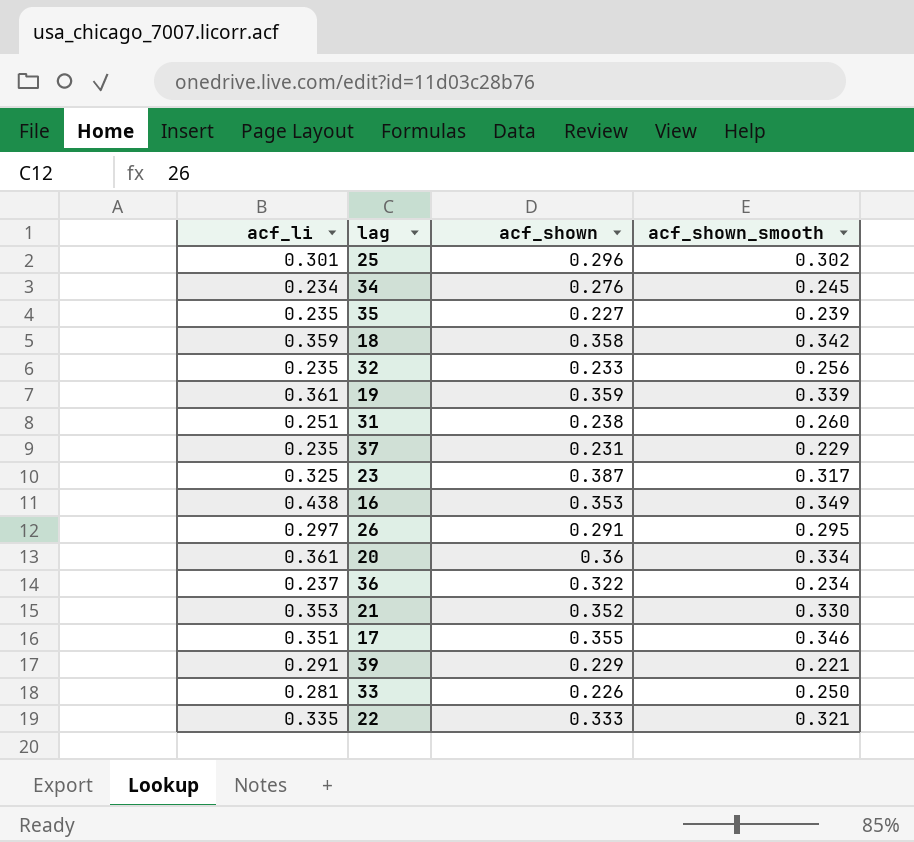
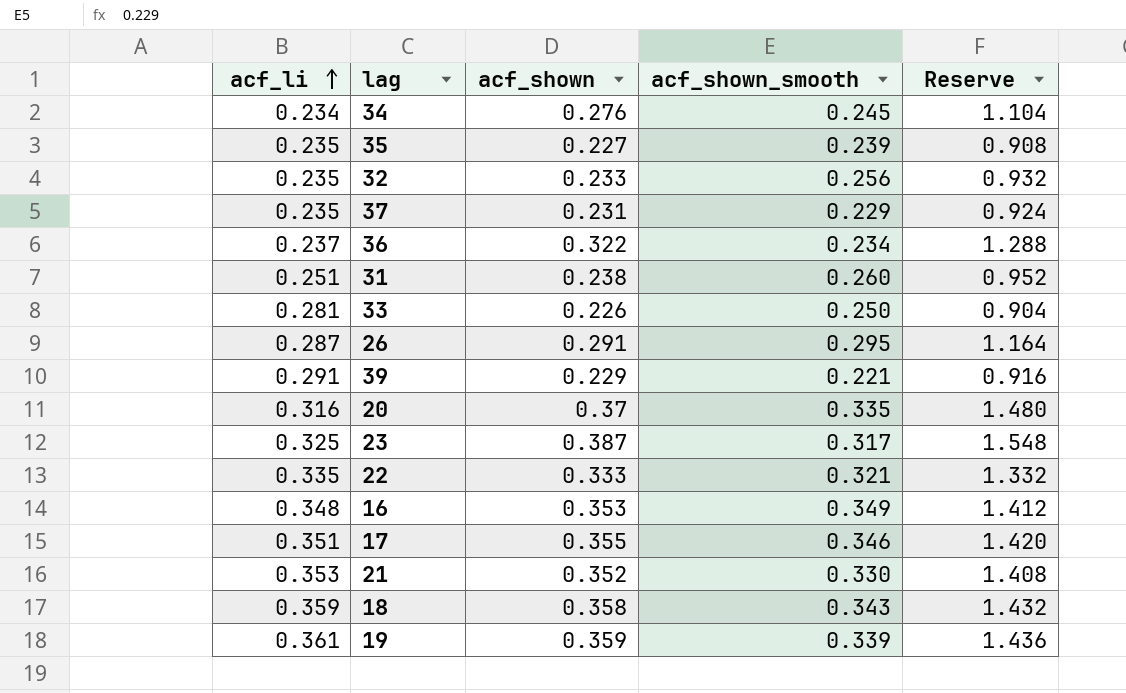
row order: none -> acf_li ascending
column Reserve | formula: none -> [acf_shown] * 4
row 25: 0.301 | 0.296 | 0.302 -> none
26 | acf_li: 0.297 -> 0.287
20 | acf_li: 0.361 -> 0.316
20 | acf_shown: 0.36 -> 0.37
20 | acf_shown_smooth: 0.334 -> 0.335
16 | acf_li: 0.438 -> 0.348
18 | acf_shown_smooth: 0.342 -> 0.343

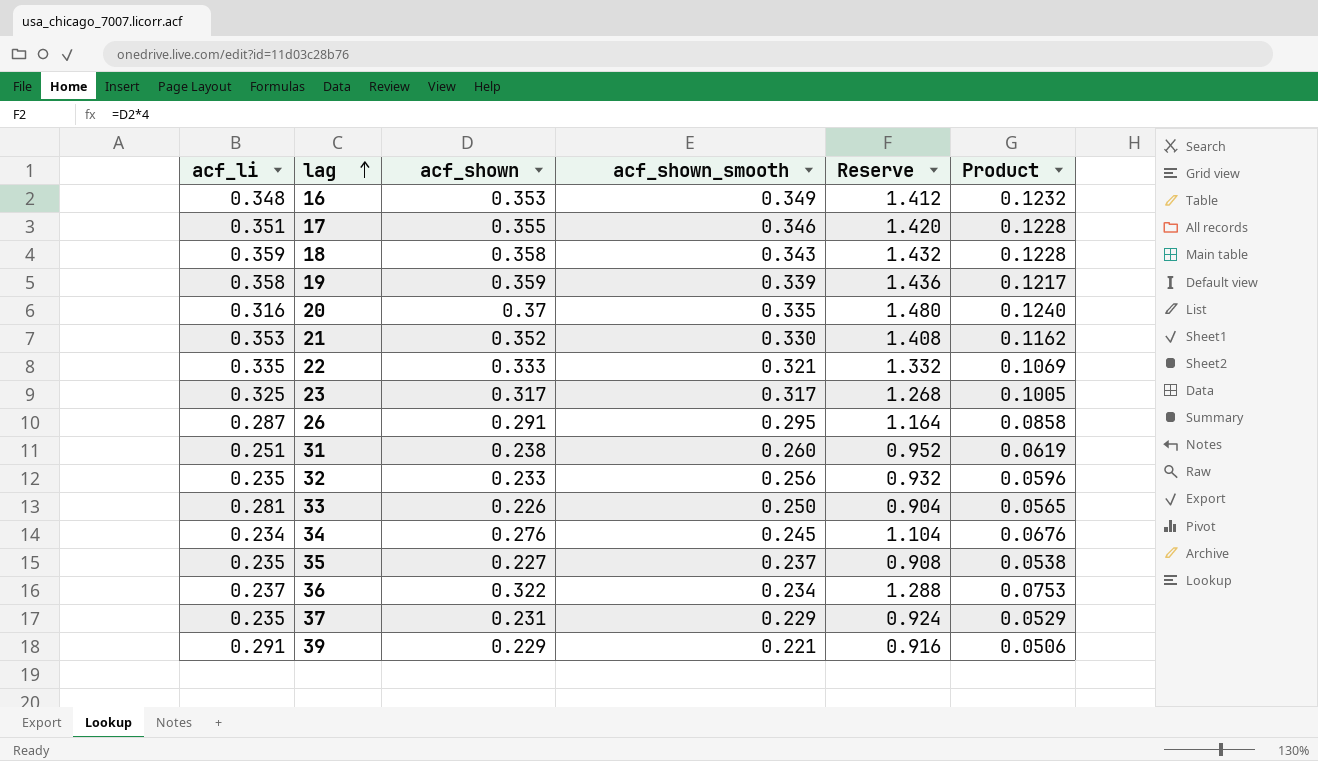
row order: acf_li ascending -> lag ascending
column Product | formula: none -> [acf_shown] * [acf_shown_smooth]
19 | acf_li: 0.361 -> 0.358
23 | acf_shown: 0.387 -> 0.317
23 | Reserve: 1.548 -> 1.268
35 | acf_shown_smooth: 0.239 -> 0.237

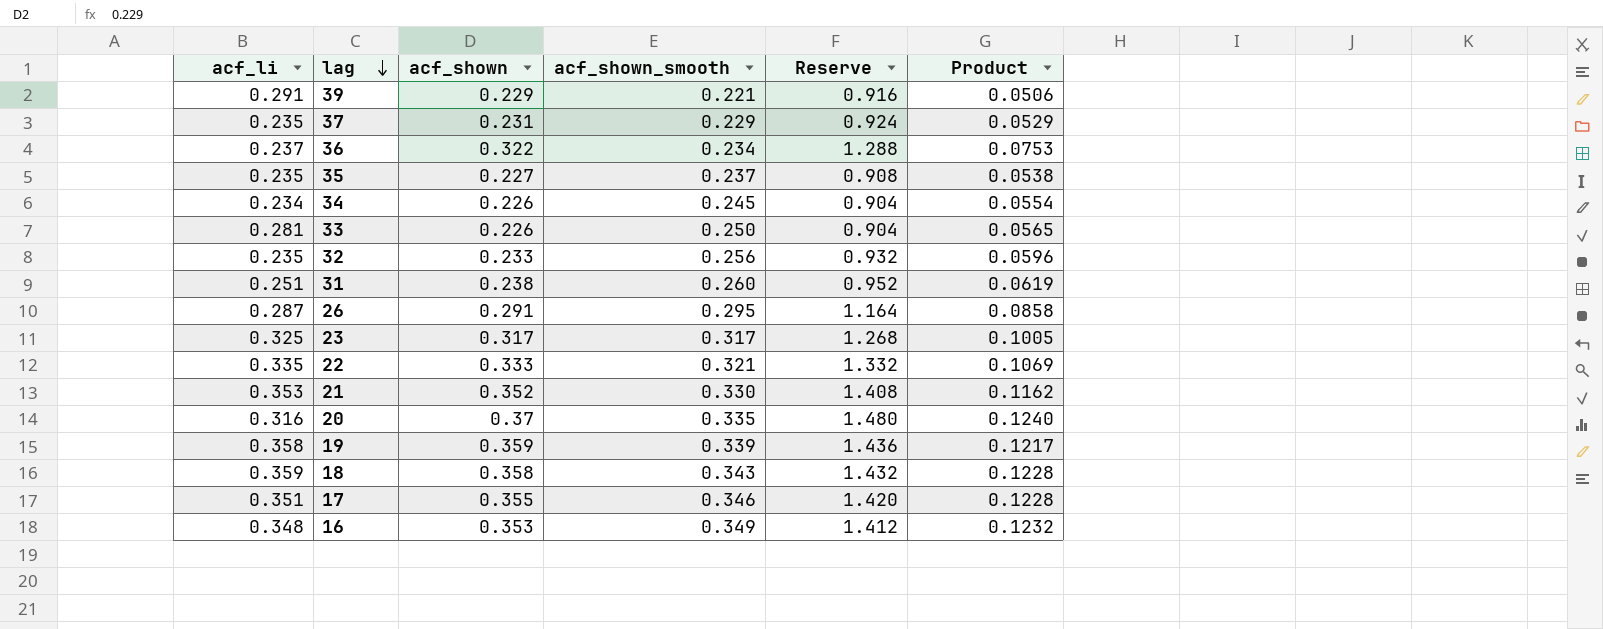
row order: lag ascending -> lag descending
34 | acf_shown: 0.276 -> 0.226
34 | Reserve: 1.104 -> 0.904
34 | Product: 0.0676 -> 0.0554

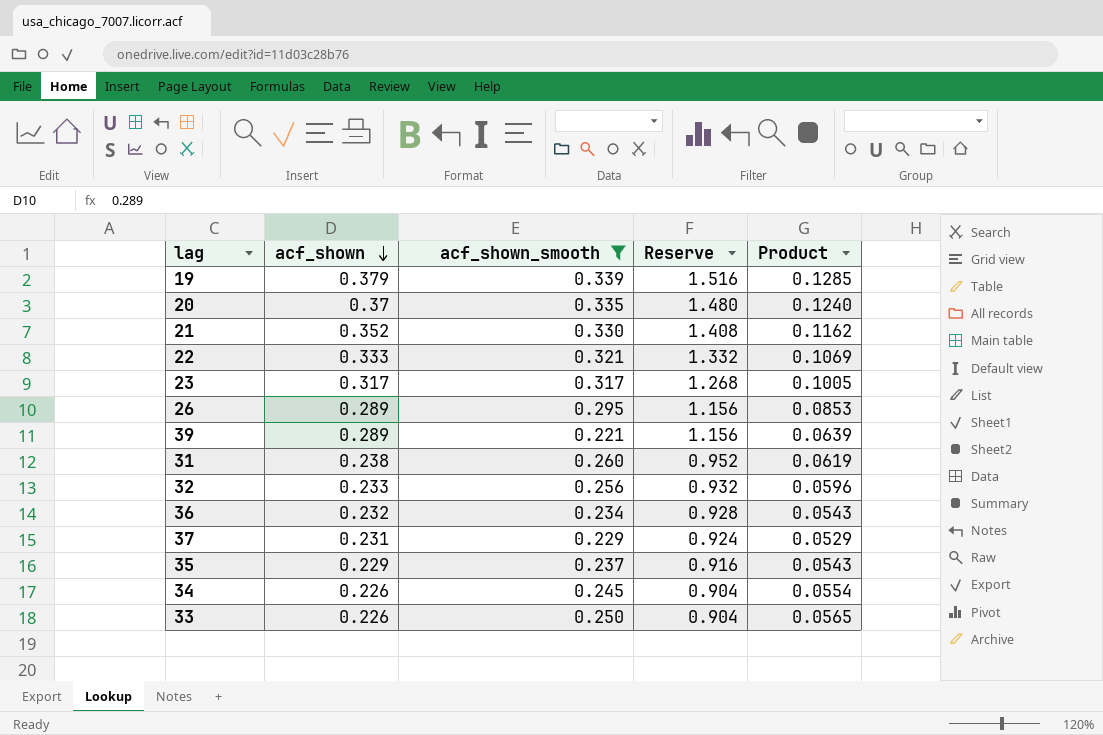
filter: none -> acf_shown_smooth <= 0.339
row order: lag descending -> acf_shown descending
column acf_li | position: 1 -> none
19 | acf_shown: 0.359 -> 0.379
19 | Reserve: 1.436 -> 1.516
19 | Product: 0.1217 -> 0.1285
26 | acf_shown: 0.291 -> 0.289
26 | Reserve: 1.164 -> 1.156
26 | Product: 0.0858 -> 0.0853
39 | acf_shown: 0.229 -> 0.289
39 | Reserve: 0.916 -> 1.156
39 | Product: 0.0506 -> 0.0639
36 | acf_shown: 0.322 -> 0.232
36 | Reserve: 1.288 -> 0.928
36 | Product: 0.0753 -> 0.0543
35 | acf_shown: 0.227 -> 0.229
35 | Reserve: 0.908 -> 0.916
35 | Product: 0.0538 -> 0.0543

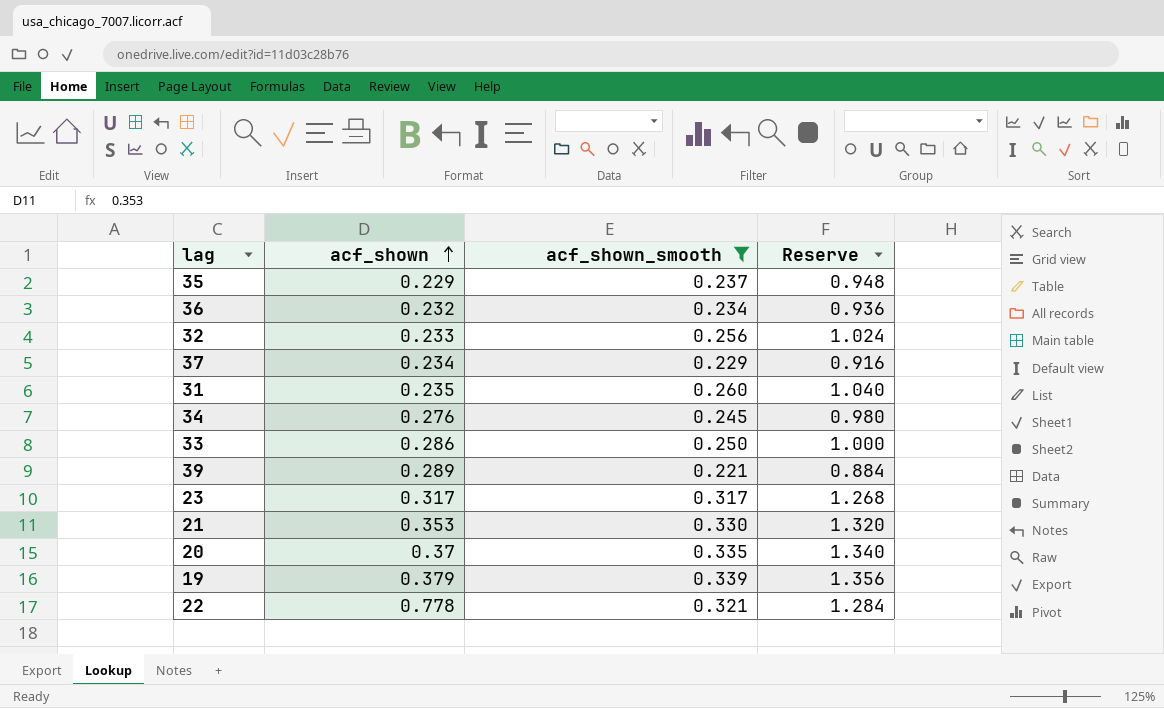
row order: acf_shown descending -> acf_shown ascending
column Product | formula: [acf_shown] * [acf_shown_smooth] -> none
column Reserve | formula: [acf_shown] * 4 -> [acf_shown_smooth] * 4
row 26: 0.289 | 0.295 | 1.156 | 0.0853 -> none
37 | acf_shown: 0.231 -> 0.234
31 | acf_shown: 0.238 -> 0.235
34 | acf_shown: 0.226 -> 0.276
33 | acf_shown: 0.226 -> 0.286
21 | acf_shown: 0.352 -> 0.353
22 | acf_shown: 0.333 -> 0.778

